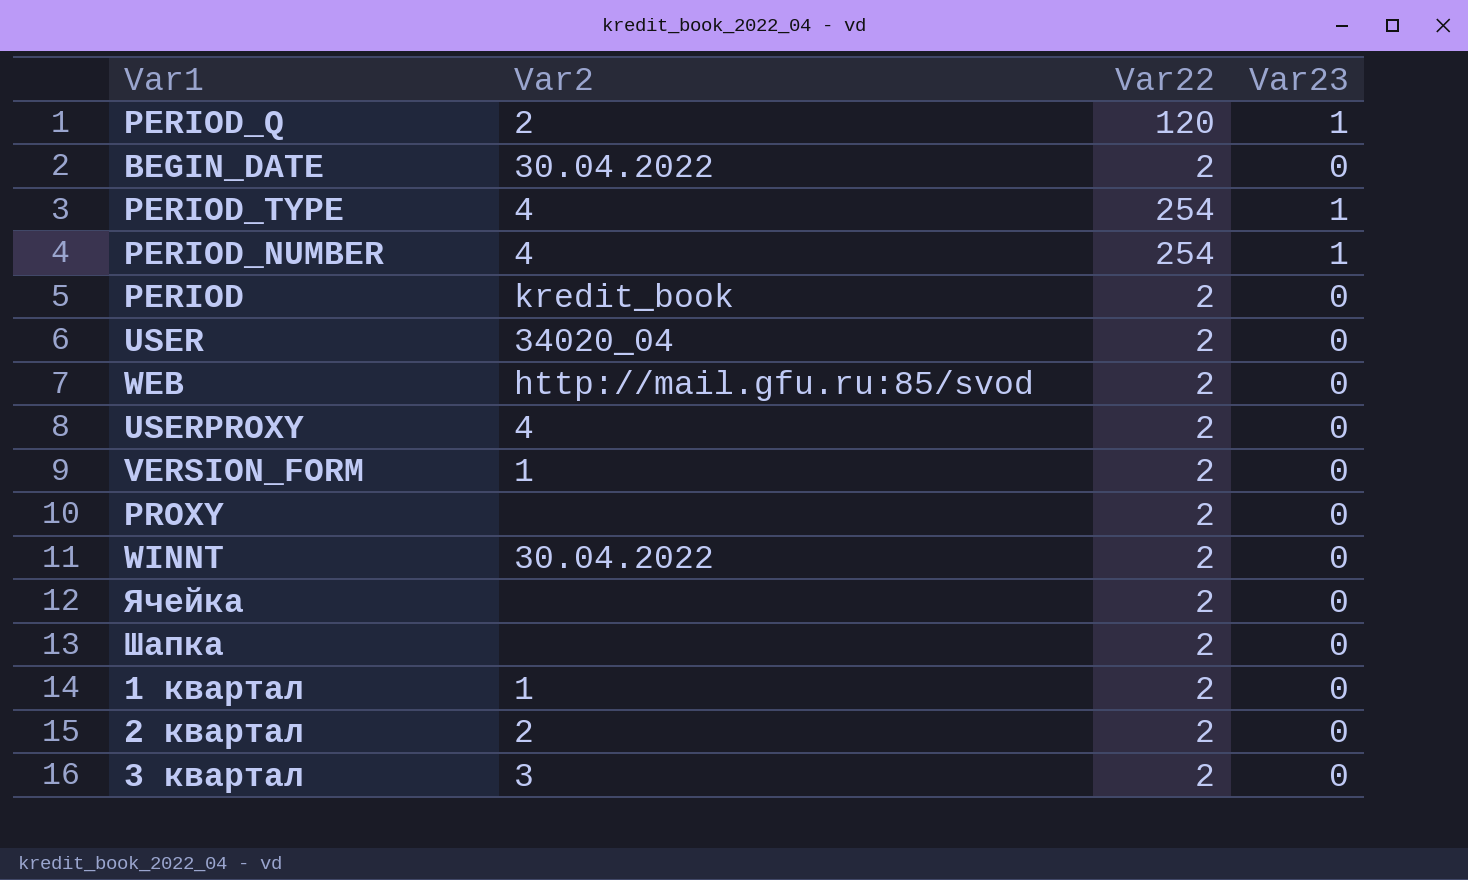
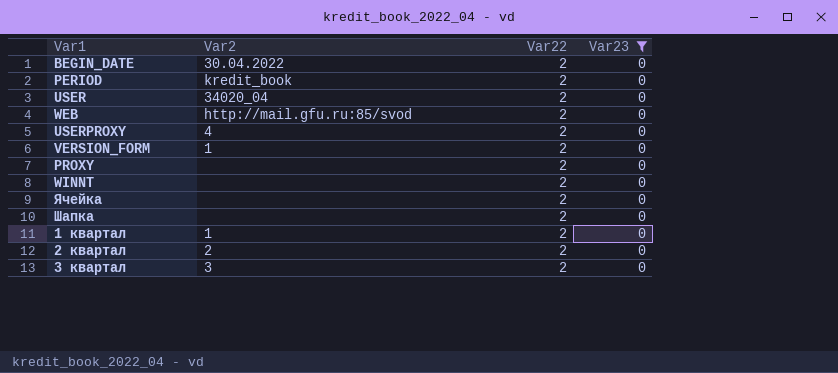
filter: none -> Var23 = 0
WINNT | Var2: 30.04.2022 -> none

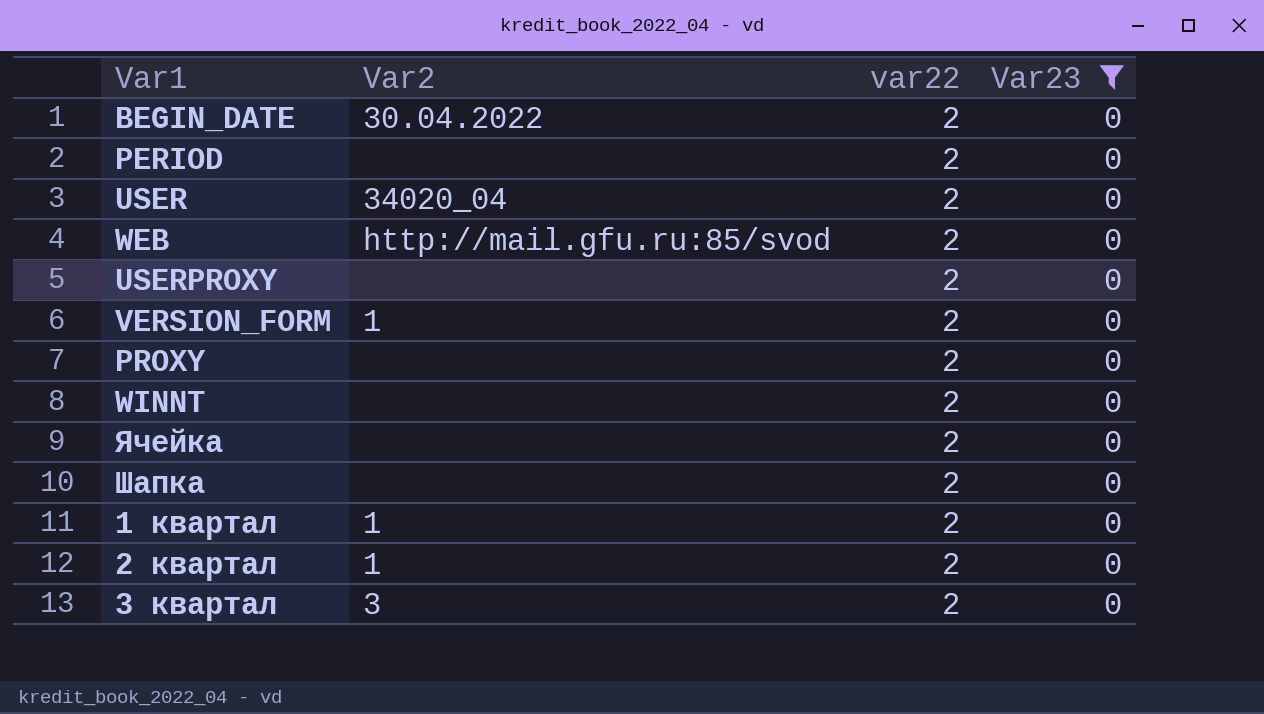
column name: Var22 -> var22
PERIOD | Var2: kredit_book -> none
USERPROXY | Var2: 4 -> none
2 квартал | Var2: 2 -> 1

